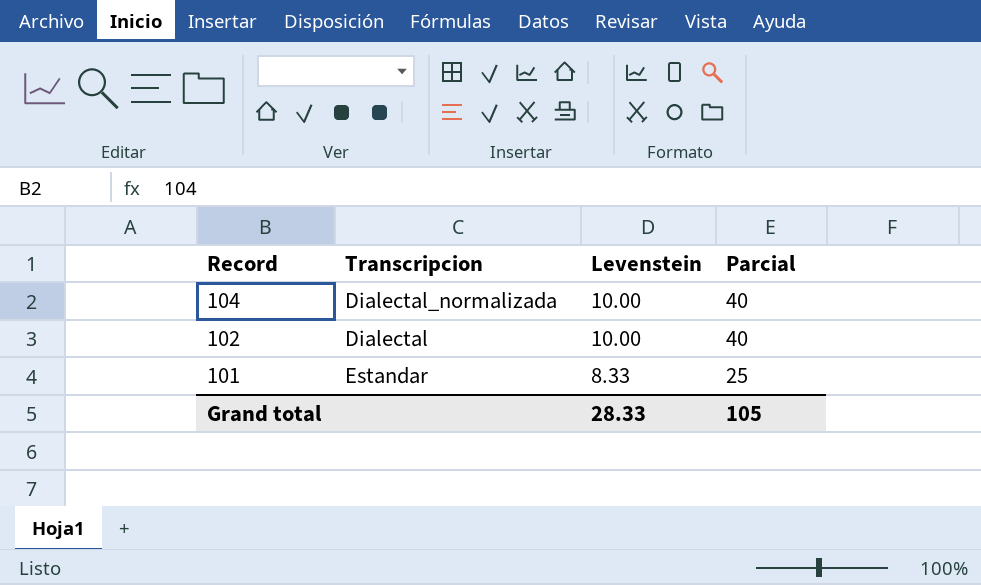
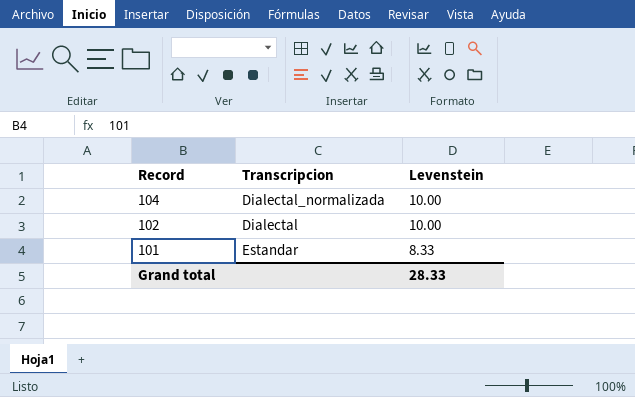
column Parcial | position: 4 -> none

